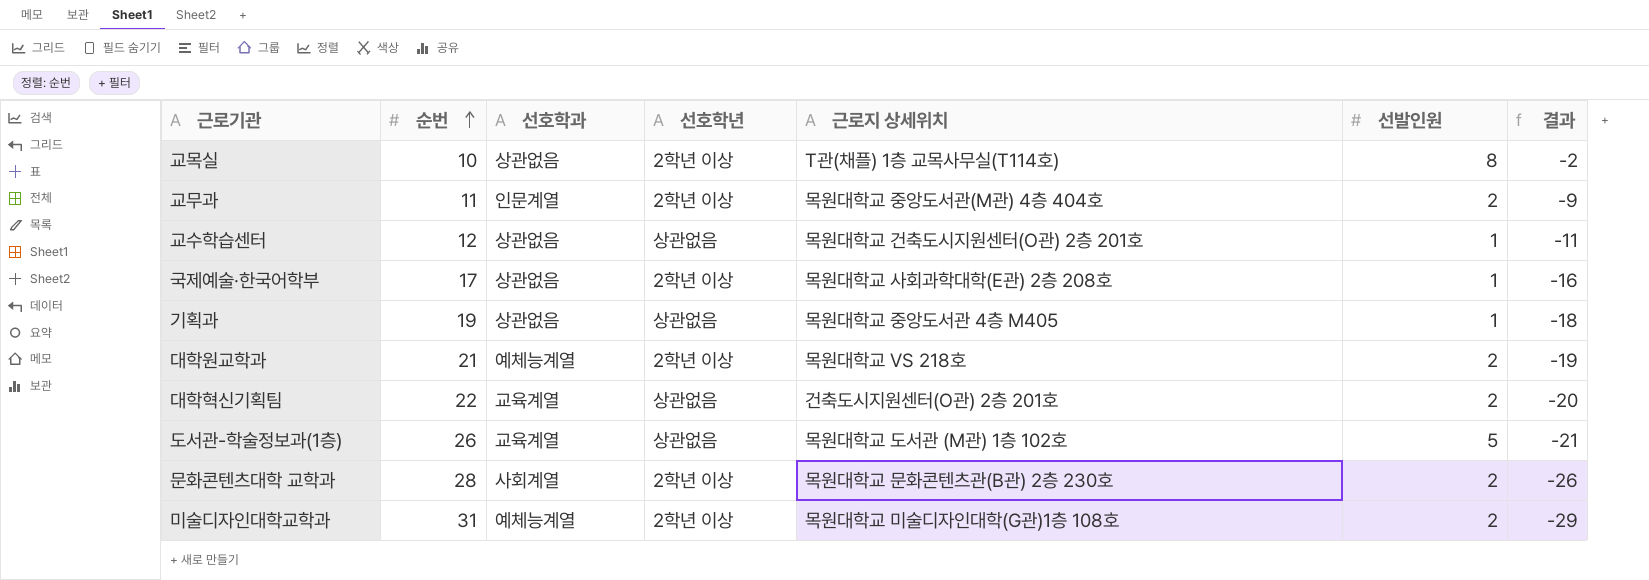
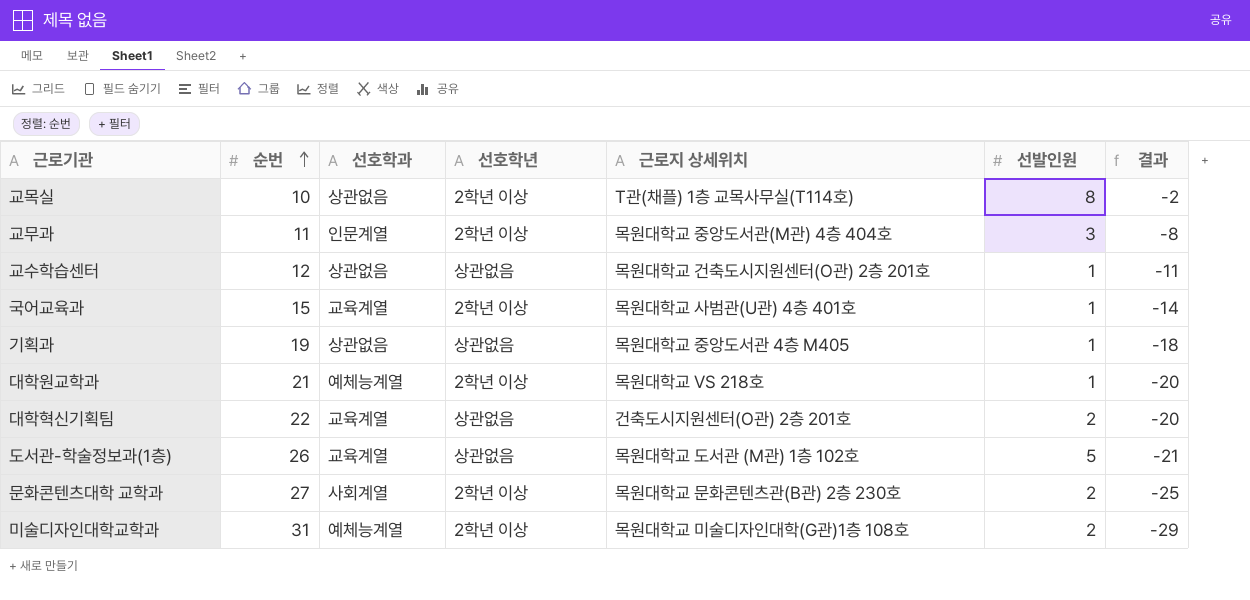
row 국제예술·한국어학부: 17 | 상관없음 | 2학년 이상 | 목원대학교 사회과학대학(E관) 2층 208호 | 1 | -16 -> none
교무과 | 선발인원: 2 -> 3
교무과 | 결과: -9 -> -8
row 국어교육과: none -> 15 | 교육계열 | 2학년 이상 | 목원대학교 사범관(U관) 4층 401호 | 1 | -14
대학원교학과 | 선발인원: 2 -> 1
대학원교학과 | 결과: -19 -> -20
문화콘텐츠대학 교학과 | 순번: 28 -> 27
문화콘텐츠대학 교학과 | 결과: -26 -> -25

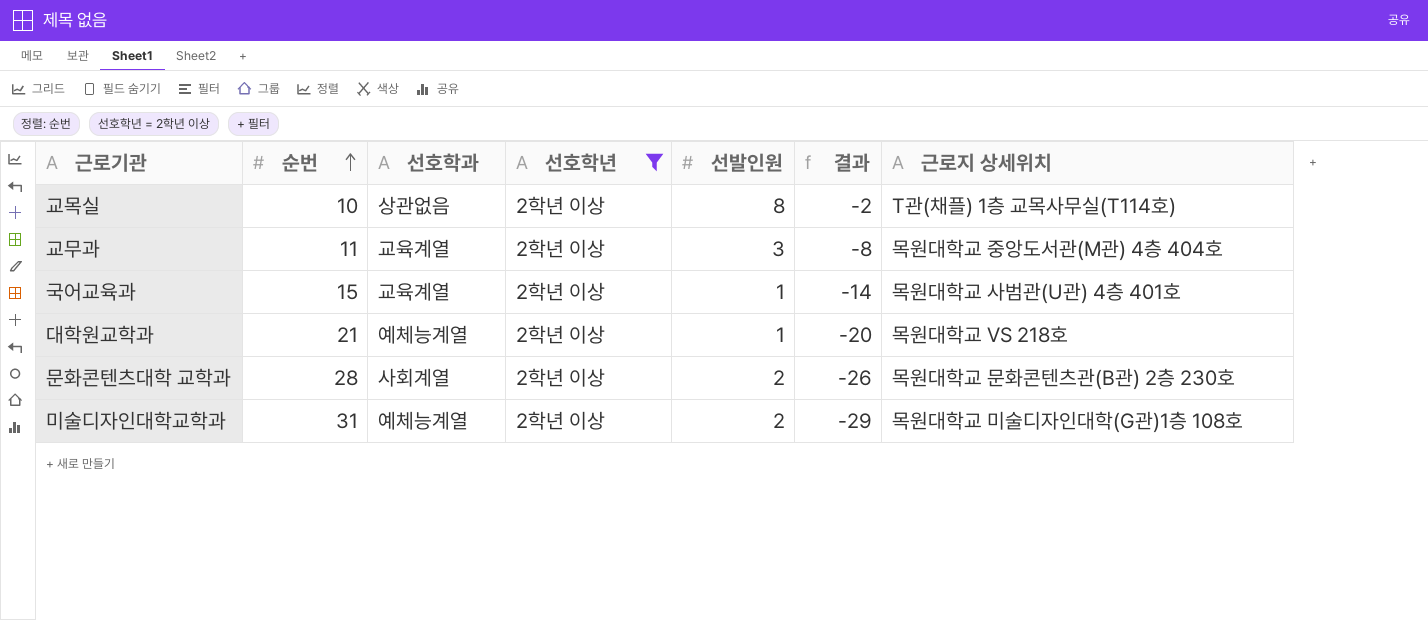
filter: none -> 선호학년 = 2학년 이상
column 근로지 상세위치 | position: 5 -> 7
교무과 | 선호학과: 인문계열 -> 교육계열
문화콘텐츠대학 교학과 | 순번: 27 -> 28
문화콘텐츠대학 교학과 | 결과: -25 -> -26

